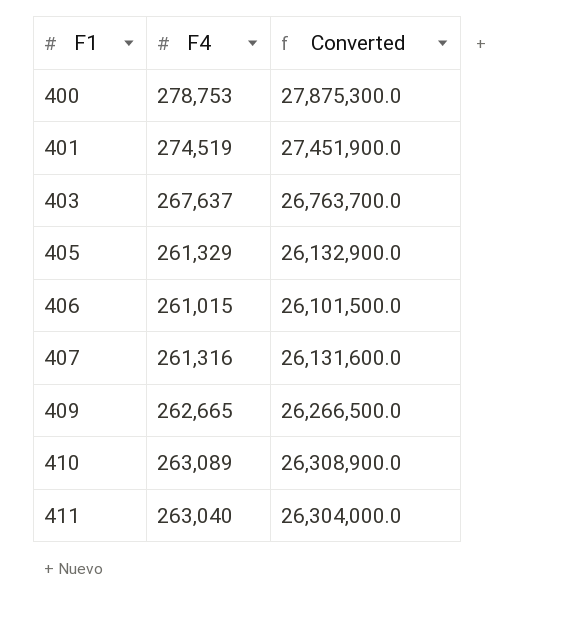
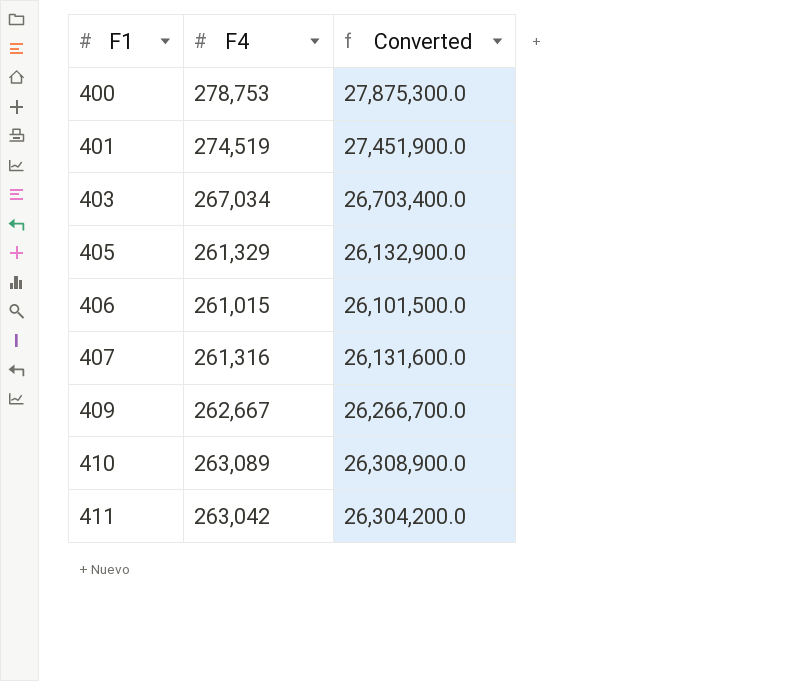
403 | F4: 267,637 -> 267,034
403 | Converted: 26,763,700.0 -> 26,703,400.0
409 | F4: 262,665 -> 262,667
409 | Converted: 26,266,500.0 -> 26,266,700.0
411 | F4: 263,040 -> 263,042
411 | Converted: 26,304,000.0 -> 26,304,200.0

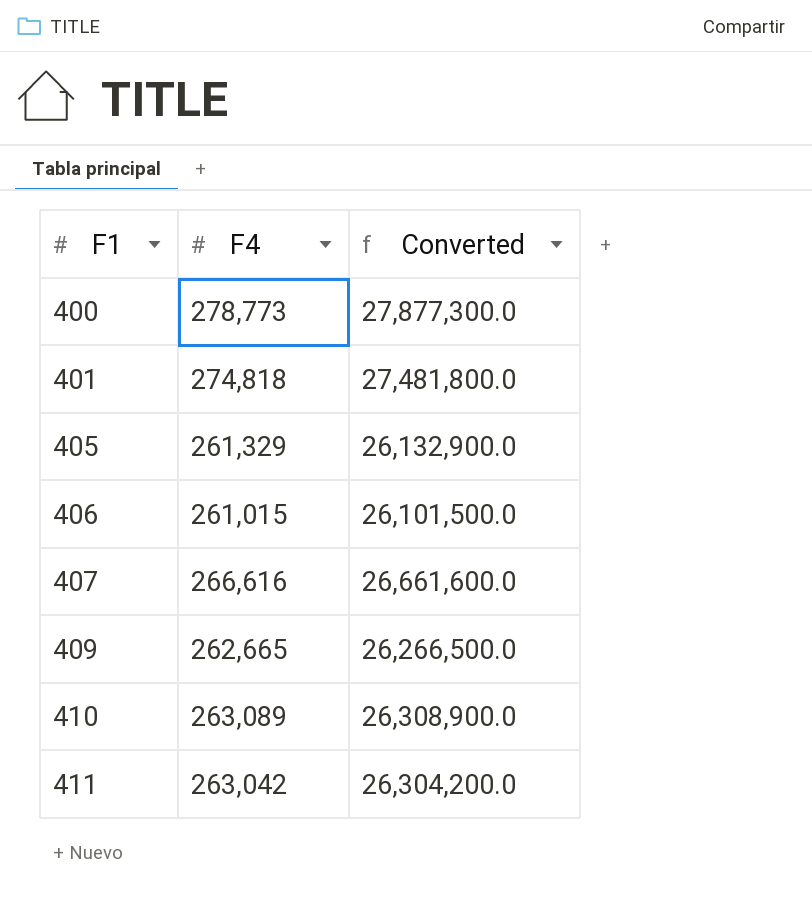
row 403: 267,034 | 26,703,400.0 -> none
400 | F4: 278,753 -> 278,773
400 | Converted: 27,875,300.0 -> 27,877,300.0
401 | F4: 274,519 -> 274,818
401 | Converted: 27,451,900.0 -> 27,481,800.0
407 | F4: 261,316 -> 266,616
407 | Converted: 26,131,600.0 -> 26,661,600.0
409 | F4: 262,667 -> 262,665
409 | Converted: 26,266,700.0 -> 26,266,500.0

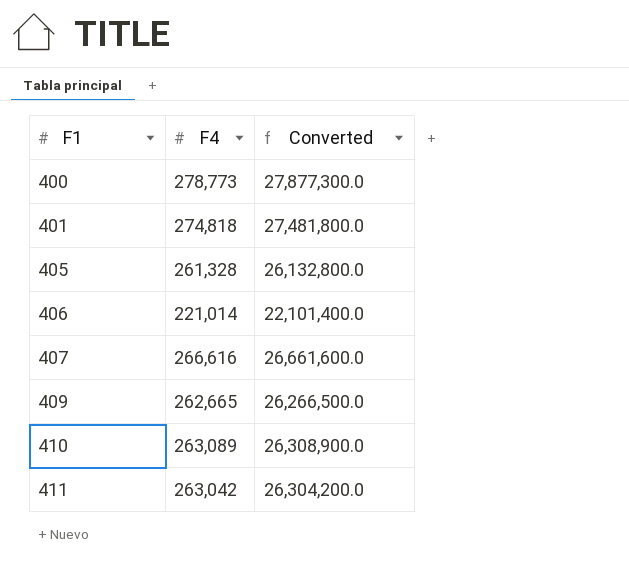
405 | F4: 261,329 -> 261,328
405 | Converted: 26,132,900.0 -> 26,132,800.0
406 | F4: 261,015 -> 221,014
406 | Converted: 26,101,500.0 -> 22,101,400.0

